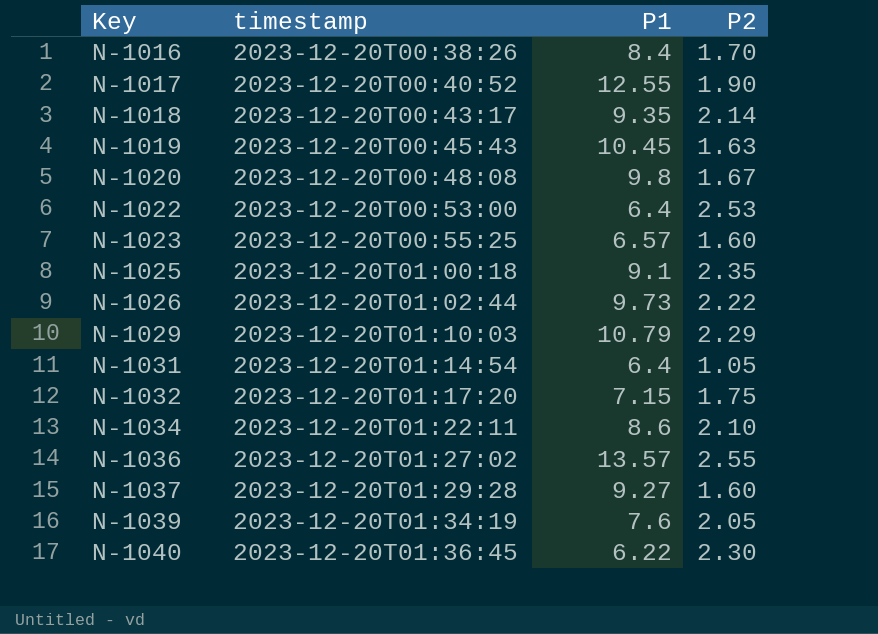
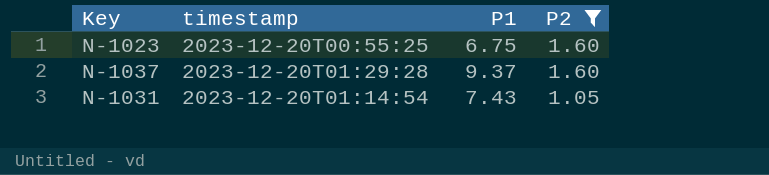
filter: none -> P2 <= 1.60
row order: Key ascending -> P2 descending
N-1023 | P1: 6.57 -> 6.75
N-1037 | P1: 9.27 -> 9.37
N-1031 | P1: 6.4 -> 7.43

